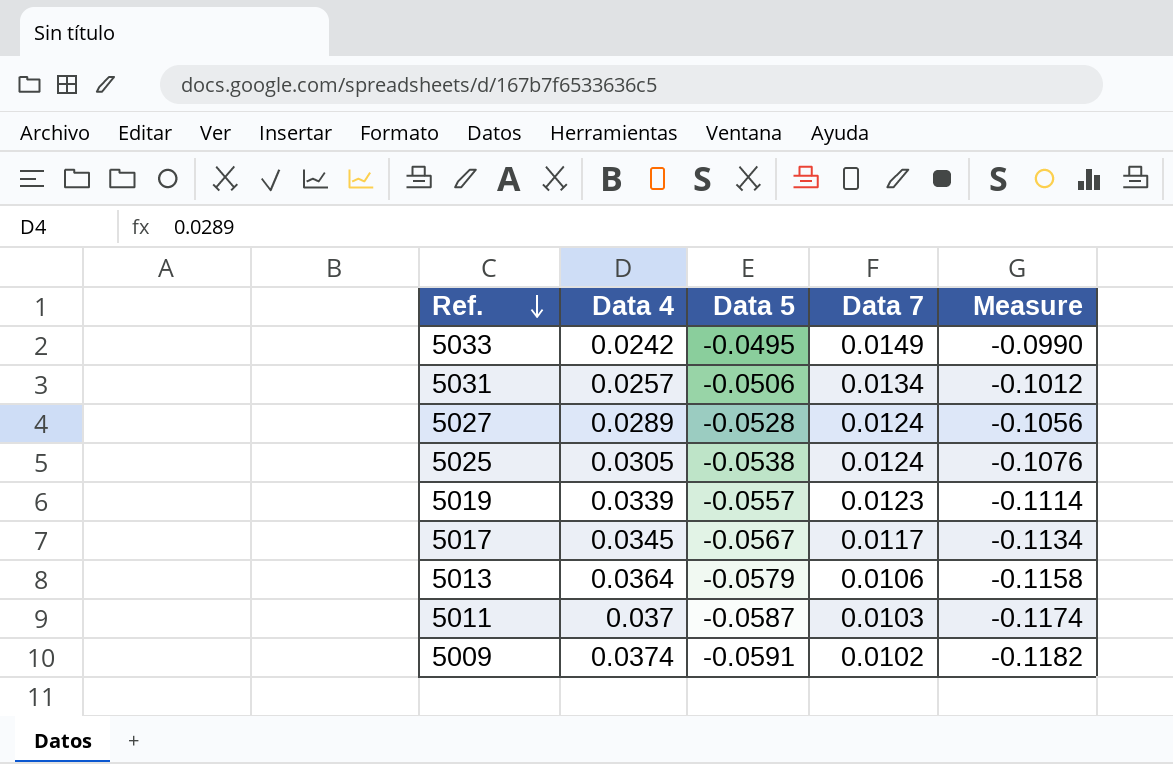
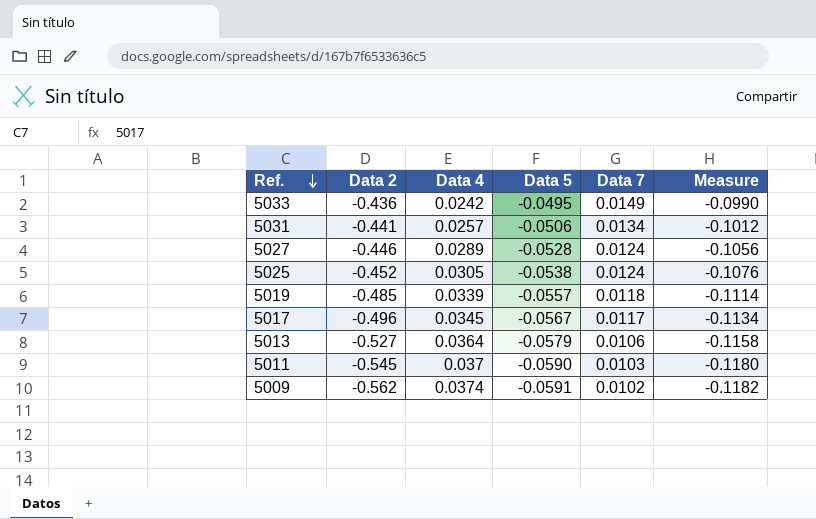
column Data 2 | position: none -> 2
5019 | Data 7: 0.0123 -> 0.0118
5011 | Data 5: -0.0587 -> -0.0590
5011 | Measure: -0.1174 -> -0.1180

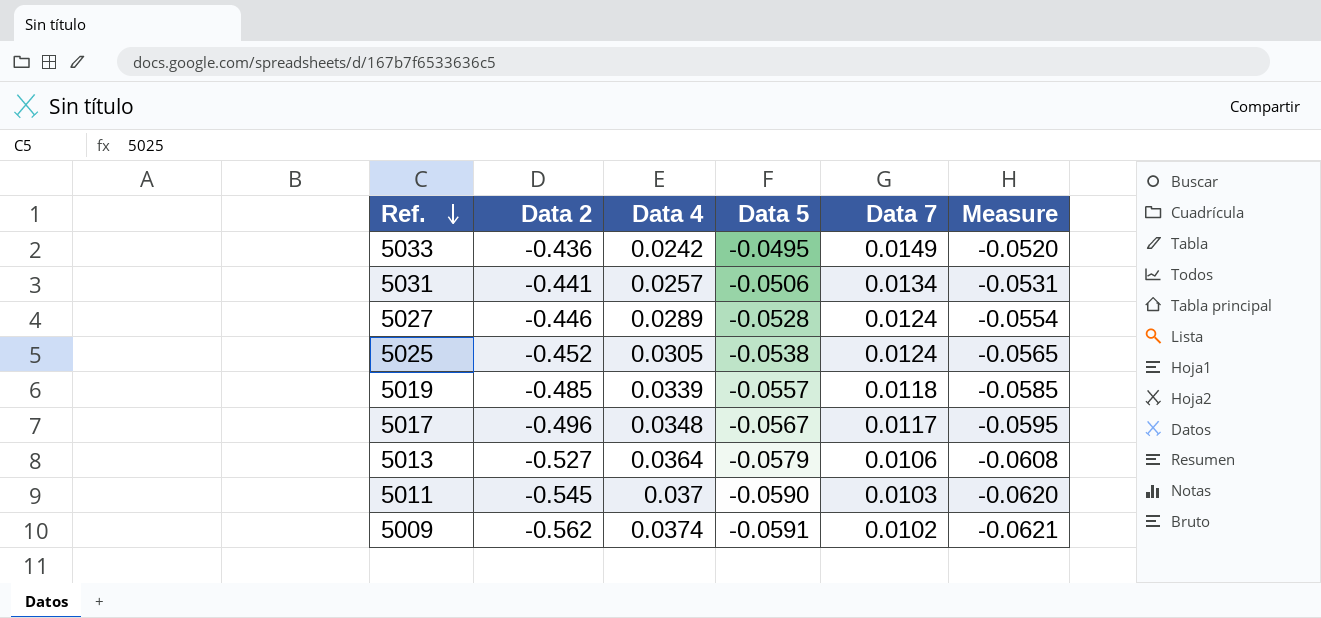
column Measure | formula: [Data 5] * 2 -> [Data 5] * 1.05
5017 | Data 4: 0.0345 -> 0.0348

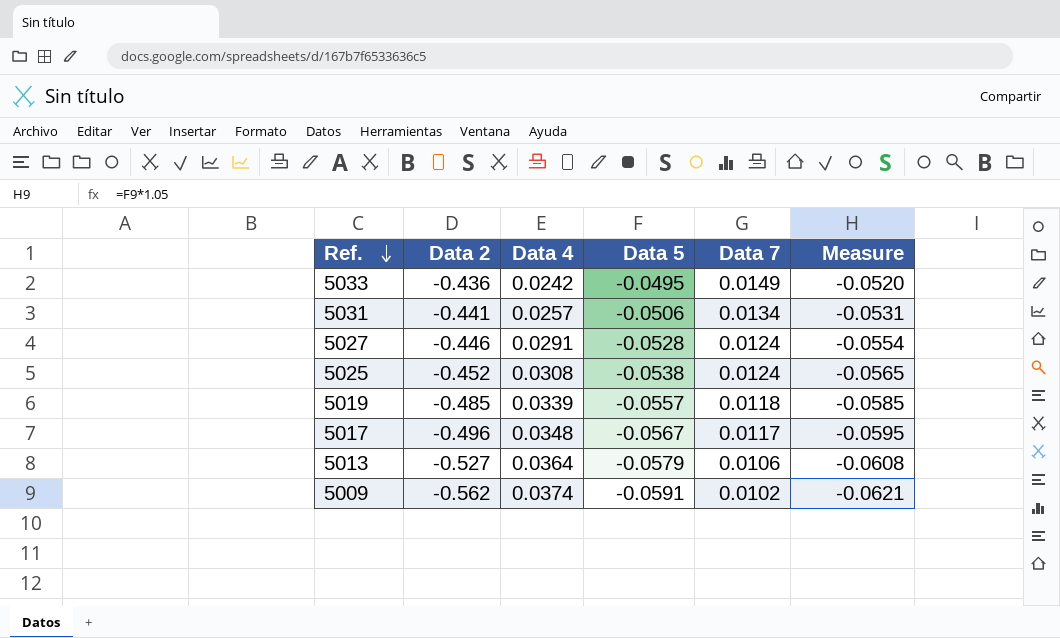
row 5011: -0.545 | 0.037 | -0.0590 | 0.0103 | -0.0620 -> none
5027 | Data 4: 0.0289 -> 0.0291
5025 | Data 4: 0.0305 -> 0.0308

